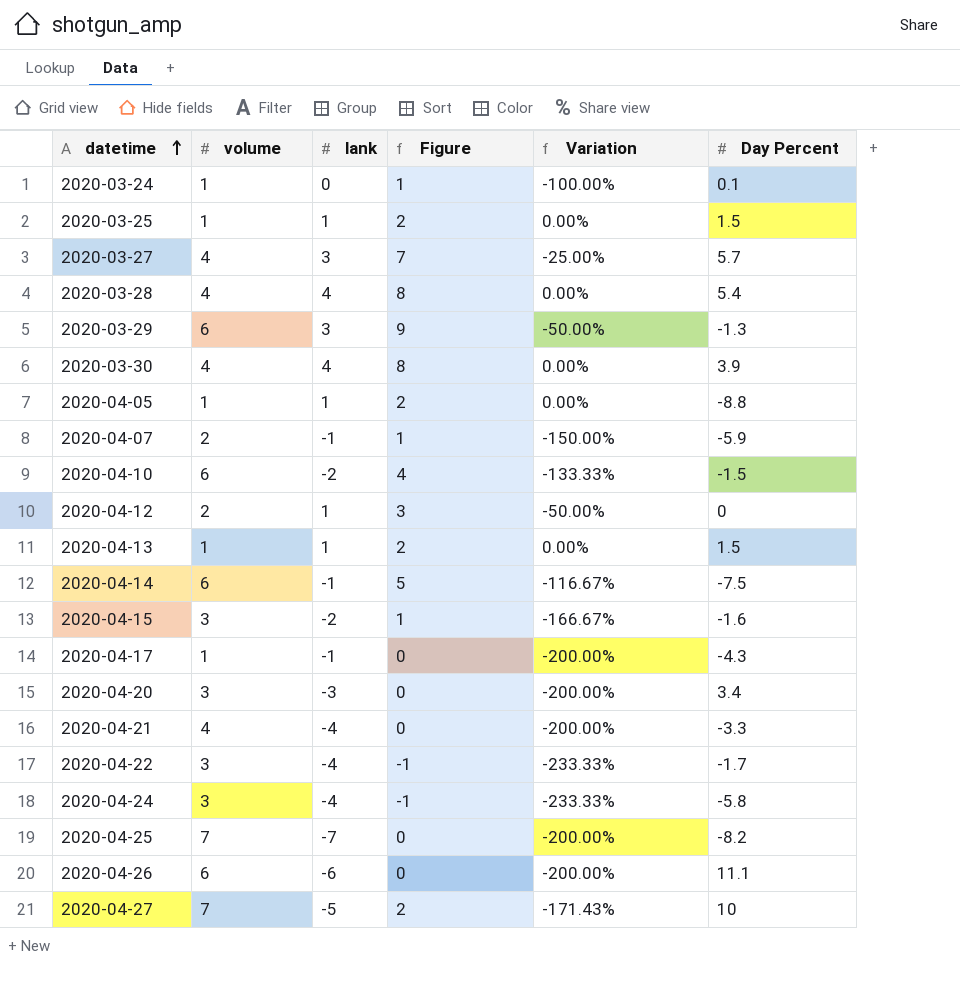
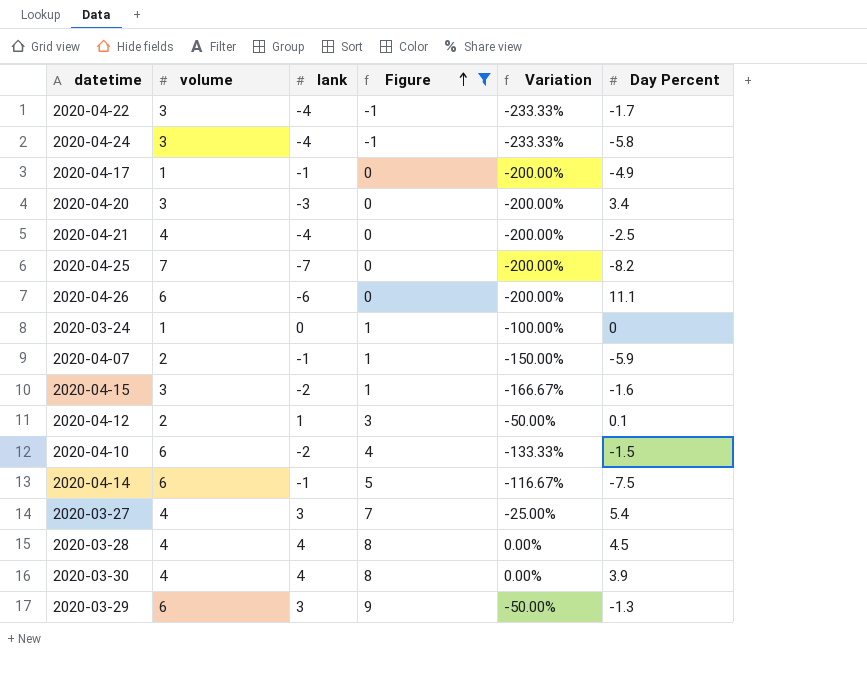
filter: none -> Figure != 2
row order: datetime ascending -> Figure ascending
2020-04-17 | Day Percent: -4.3 -> -4.9
2020-04-21 | Day Percent: -3.3 -> -2.5
2020-03-24 | Day Percent: 0.1 -> 0
2020-04-12 | Day Percent: 0 -> 0.1
2020-03-27 | Day Percent: 5.7 -> 5.4
2020-03-28 | Day Percent: 5.4 -> 4.5

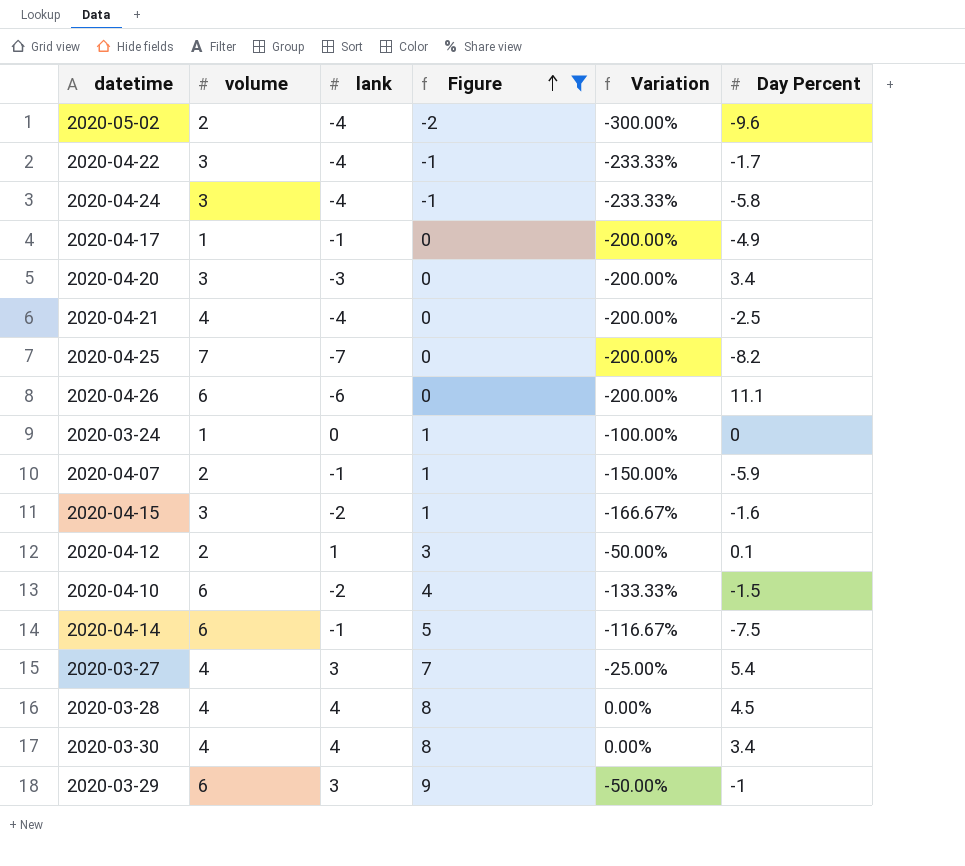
row 2020-05-02: none -> 2 | -4 | -2 | -300.00% | -9.6
2020-03-30 | Day Percent: 3.9 -> 3.4
2020-03-29 | Day Percent: -1.3 -> -1

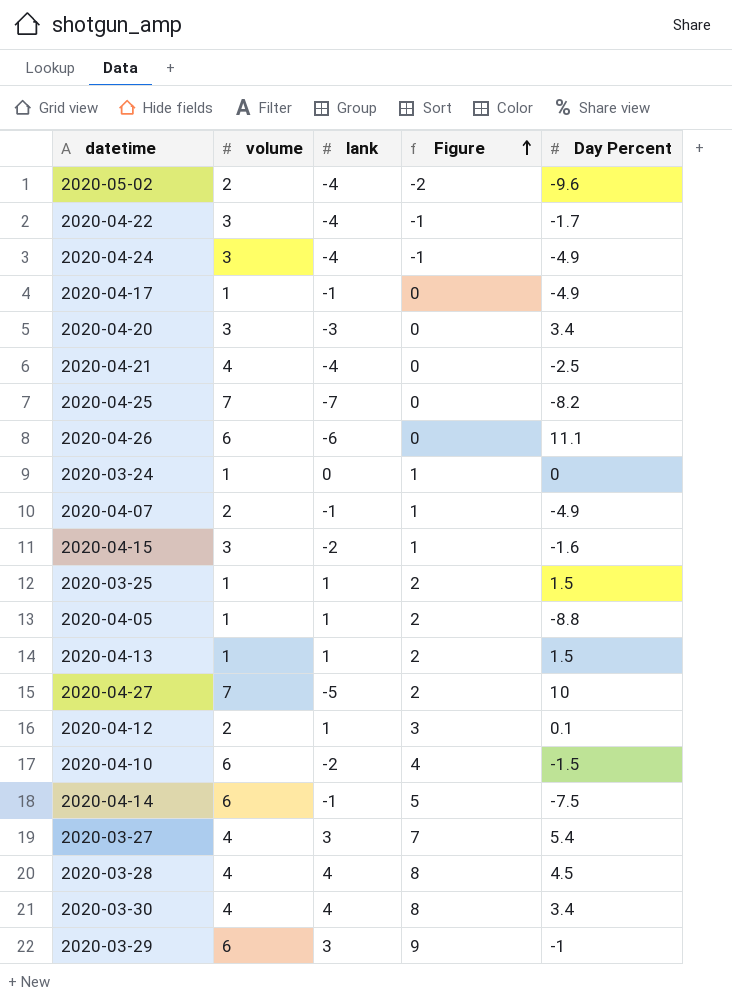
filter: Figure != 2 -> none
column Variation | formula: ([lank] - [volume]) / [volume] -> none
2020-04-24 | Day Percent: -5.8 -> -4.9
2020-04-07 | Day Percent: -5.9 -> -4.9

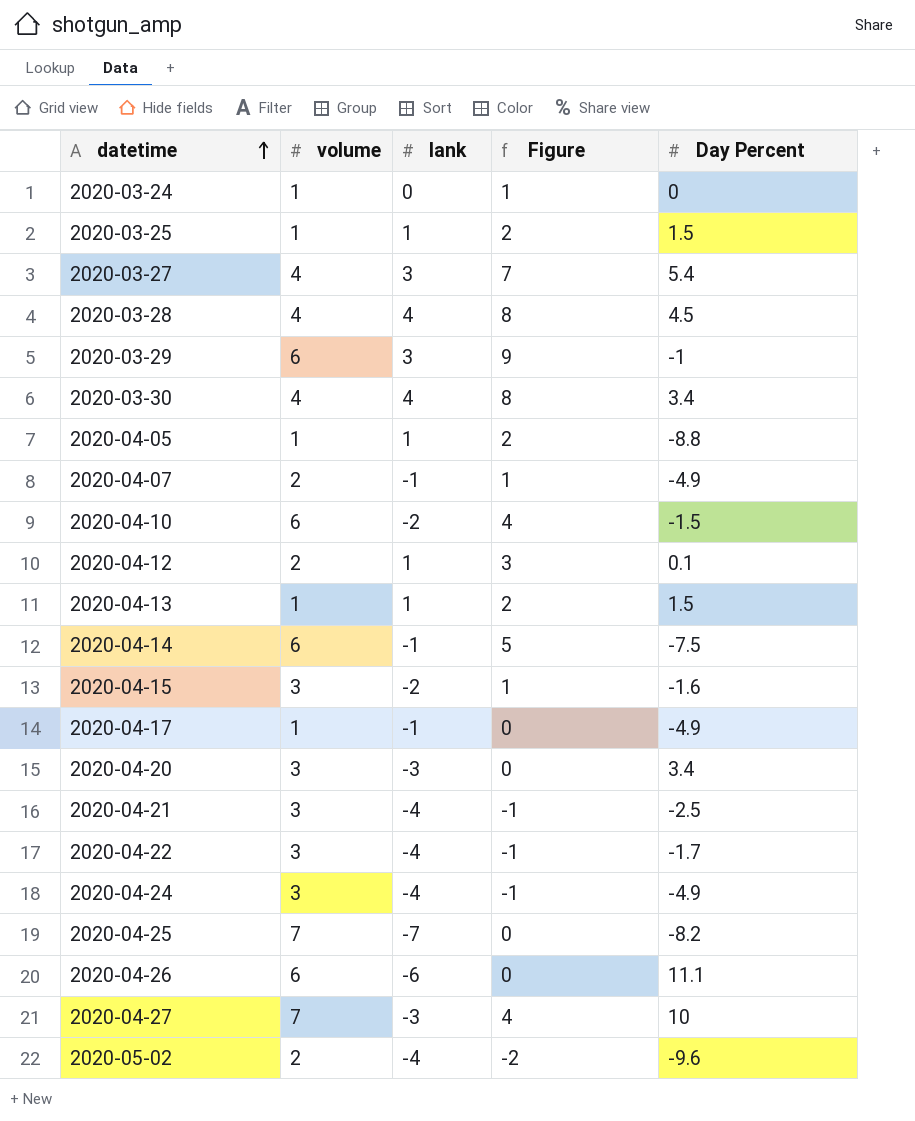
row order: Figure ascending -> datetime ascending
2020-04-21 | volume: 4 -> 3
2020-04-21 | Figure: 0 -> -1
2020-04-27 | lank: -5 -> -3
2020-04-27 | Figure: 2 -> 4

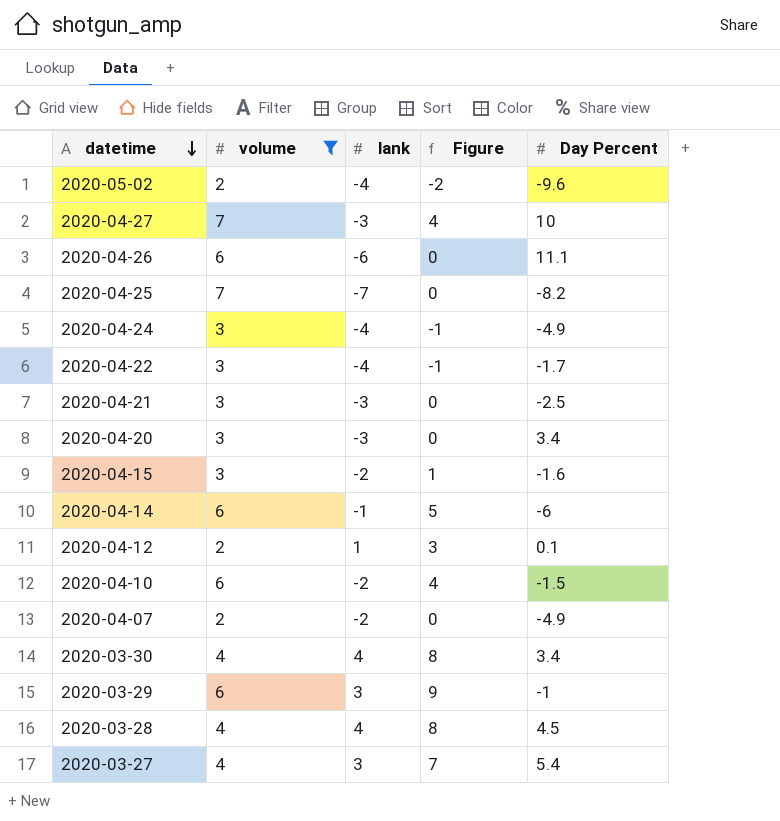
filter: none -> volume != 1
row order: datetime ascending -> datetime descending
2020-04-21 | lank: -4 -> -3
2020-04-21 | Figure: -1 -> 0
2020-04-14 | Day Percent: -7.5 -> -6
2020-04-07 | lank: -1 -> -2
2020-04-07 | Figure: 1 -> 0

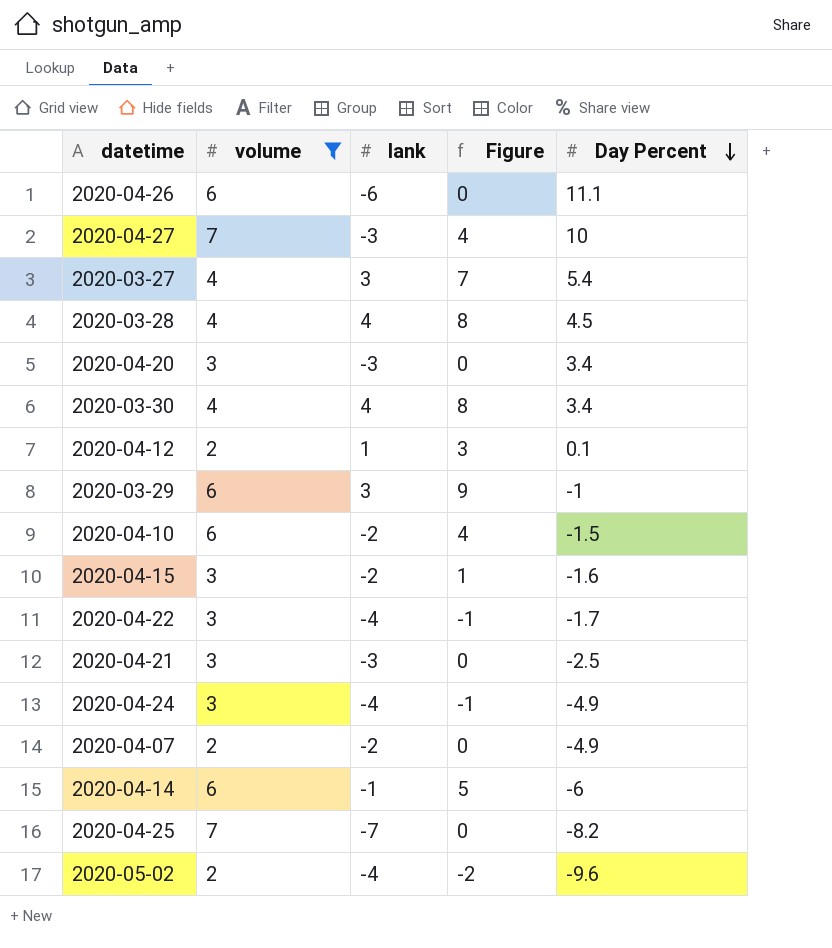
row order: datetime descending -> Day Percent descending

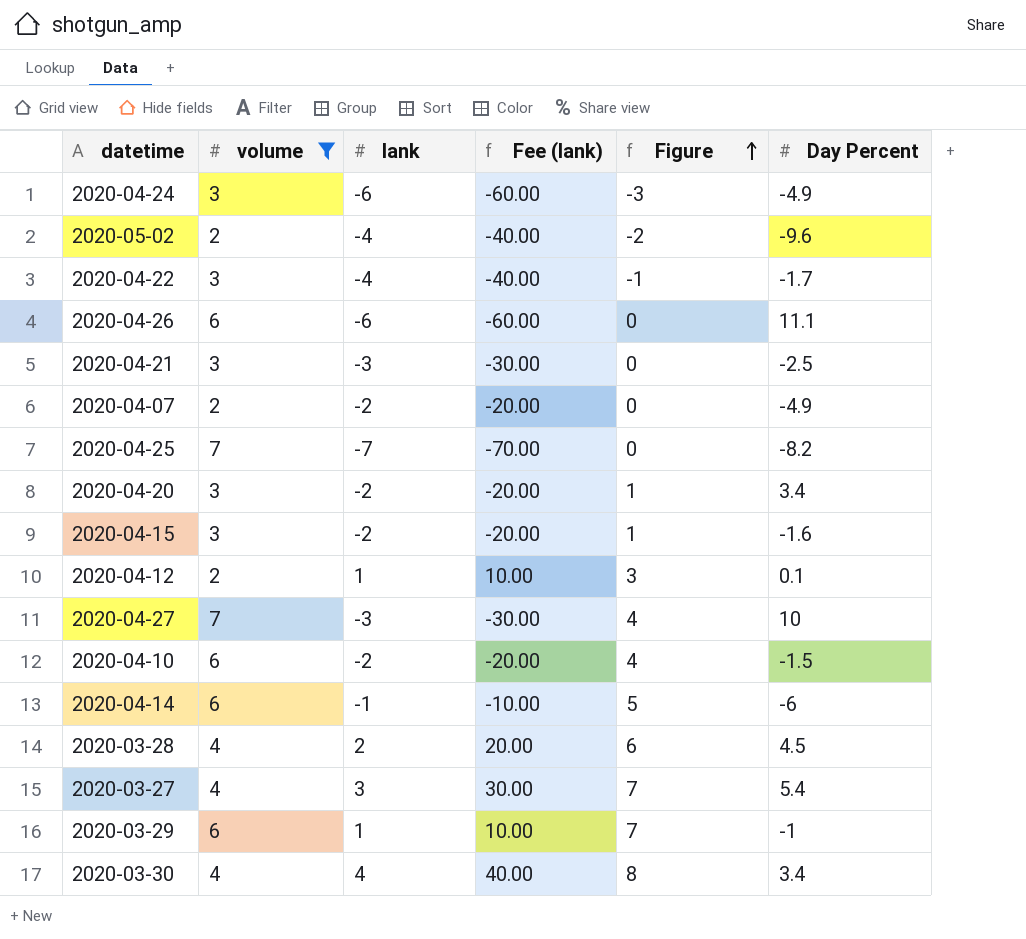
row order: Day Percent descending -> Figure ascending
column Fee (lank) | formula: none -> [lank] * 10
2020-04-24 | lank: -4 -> -6
2020-04-24 | Figure: -1 -> -3
2020-04-20 | lank: -3 -> -2
2020-04-20 | Figure: 0 -> 1
2020-03-28 | lank: 4 -> 2
2020-03-28 | Figure: 8 -> 6
2020-03-29 | lank: 3 -> 1
2020-03-29 | Figure: 9 -> 7

